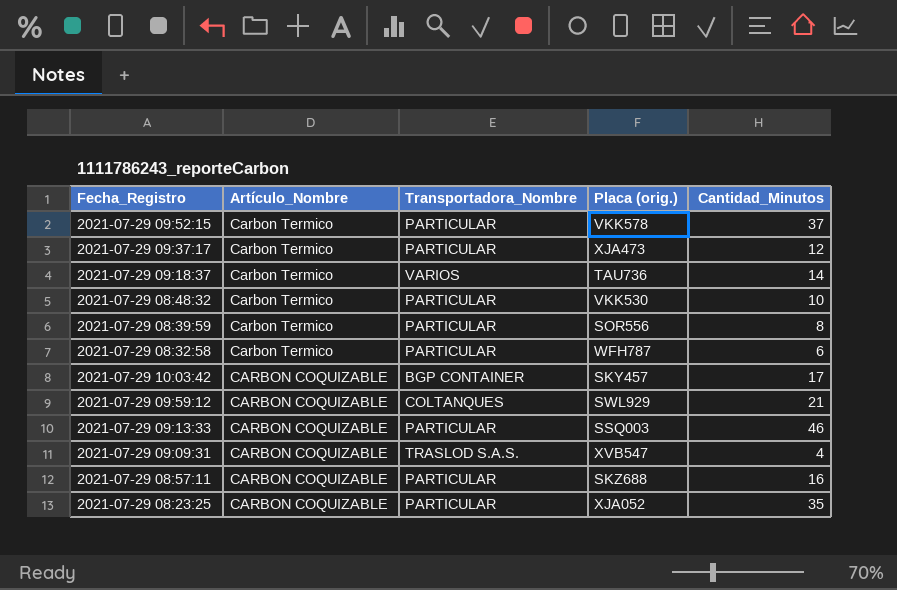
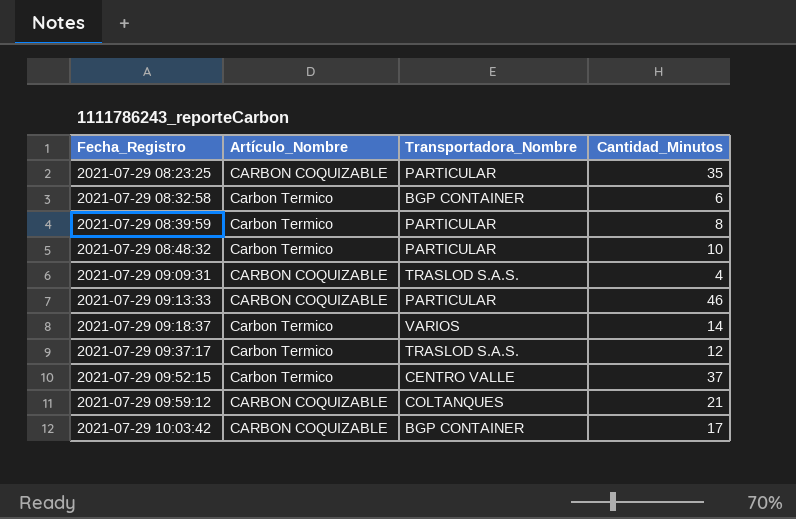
row order: Artículo_Nombre descending -> Fecha_Registro ascending
column Placa (orig.) | position: 4 -> none
row 2021-07-29 08:57:11: CARBON COQUIZABLE | PARTICULAR | SKZ688 | 16 -> none
2021-07-29 08:32:58 | Transportadora_Nombre: PARTICULAR -> BGP CONTAINER
2021-07-29 09:37:17 | Transportadora_Nombre: PARTICULAR -> TRASLOD S.A.S.
2021-07-29 09:52:15 | Transportadora_Nombre: PARTICULAR -> CENTRO VALLE

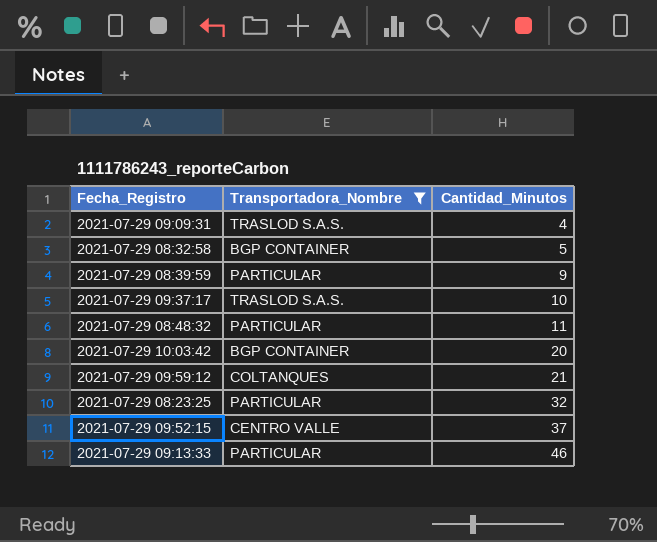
filter: none -> Transportadora_Nombre != VARIOS
row order: Fecha_Registro ascending -> Cantidad_Minutos ascending
column Artículo_Nombre | position: 2 -> none
2021-07-29 08:32:58 | Cantidad_Minutos: 6 -> 5
2021-07-29 08:39:59 | Cantidad_Minutos: 8 -> 9
2021-07-29 09:37:17 | Cantidad_Minutos: 12 -> 10
2021-07-29 08:48:32 | Cantidad_Minutos: 10 -> 11
2021-07-29 10:03:42 | Cantidad_Minutos: 17 -> 20
2021-07-29 08:23:25 | Cantidad_Minutos: 35 -> 32

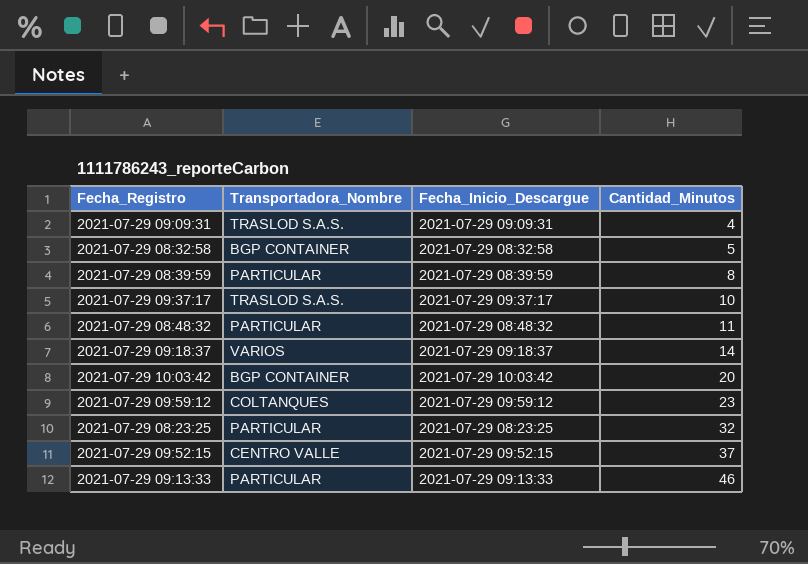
filter: Transportadora_Nombre != VARIOS -> none
column Fecha_Inicio_Descargue | position: none -> 3
2021-07-29 08:39:59 | Cantidad_Minutos: 9 -> 8
2021-07-29 09:59:12 | Cantidad_Minutos: 21 -> 23

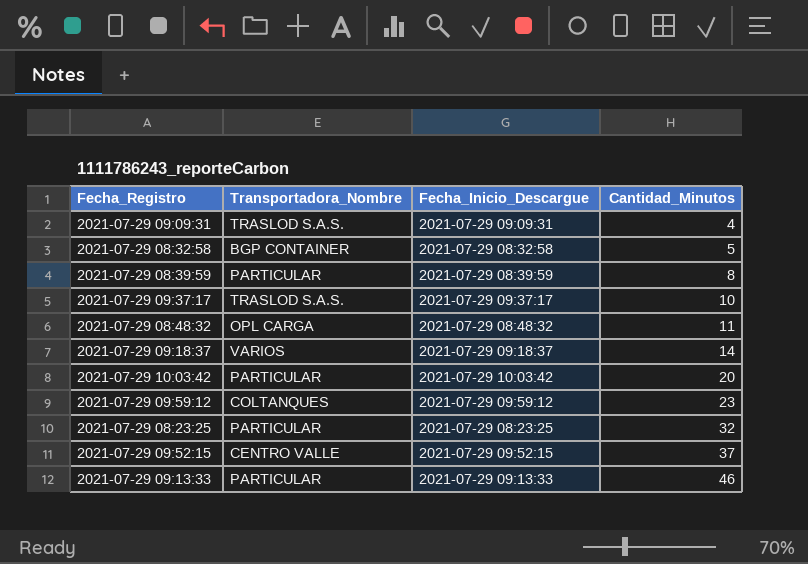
2021-07-29 08:48:32 | Transportadora_Nombre: PARTICULAR -> OPL CARGA
2021-07-29 10:03:42 | Transportadora_Nombre: BGP CONTAINER -> PARTICULAR

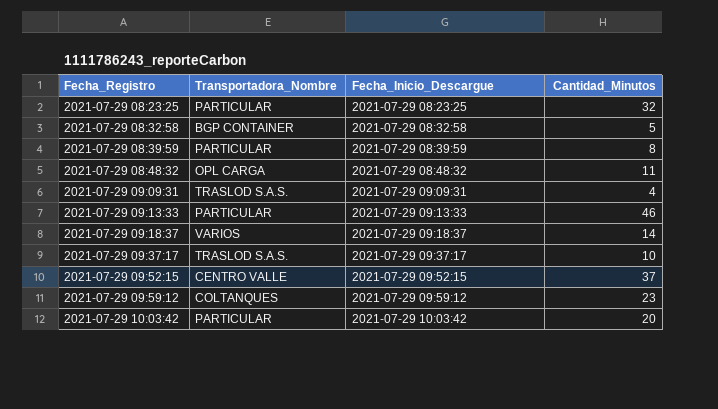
row order: Cantidad_Minutos ascending -> Fecha_Registro ascending

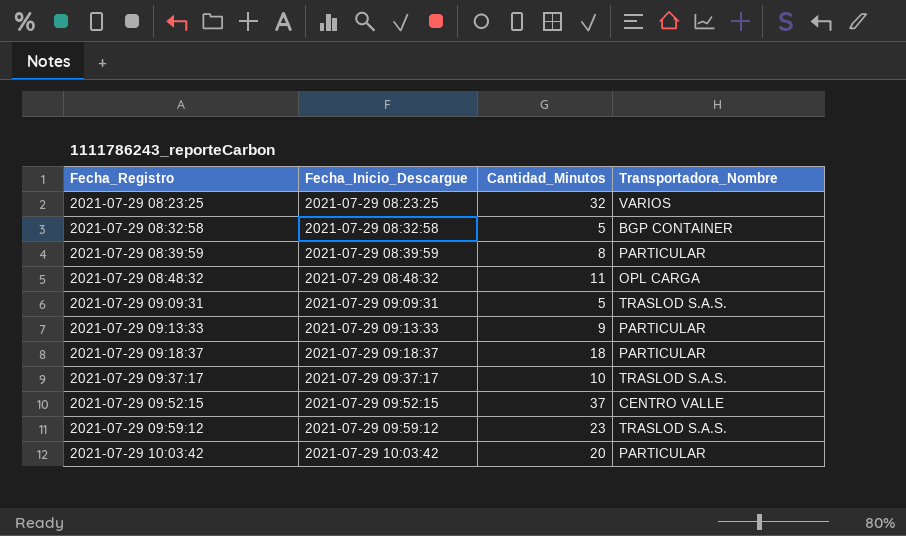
column Transportadora_Nombre | position: 2 -> 4
2021-07-29 08:23:25 | Transportadora_Nombre: PARTICULAR -> VARIOS
2021-07-29 09:09:31 | Cantidad_Minutos: 4 -> 5
2021-07-29 09:13:33 | Cantidad_Minutos: 46 -> 9
2021-07-29 09:18:37 | Cantidad_Minutos: 14 -> 18
2021-07-29 09:18:37 | Transportadora_Nombre: VARIOS -> PARTICULAR
2021-07-29 09:59:12 | Transportadora_Nombre: COLTANQUES -> TRASLOD S.A.S.

